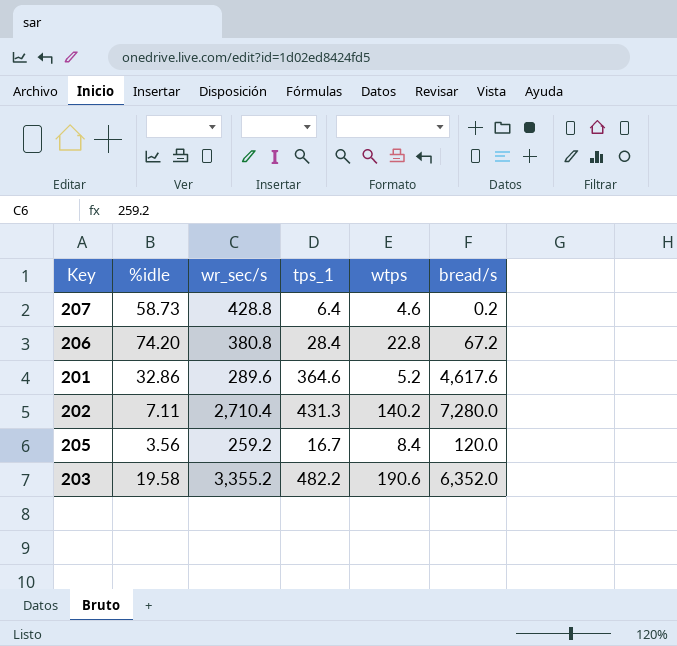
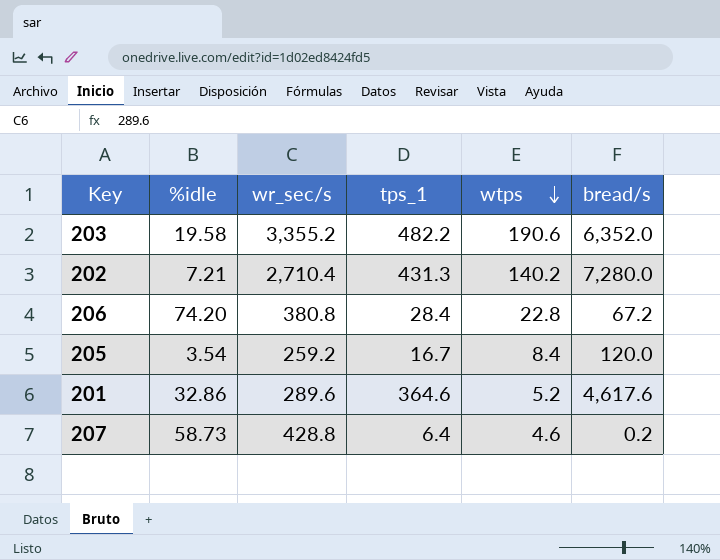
row order: none -> wtps descending
202 | %idle: 7.11 -> 7.21
205 | %idle: 3.56 -> 3.54

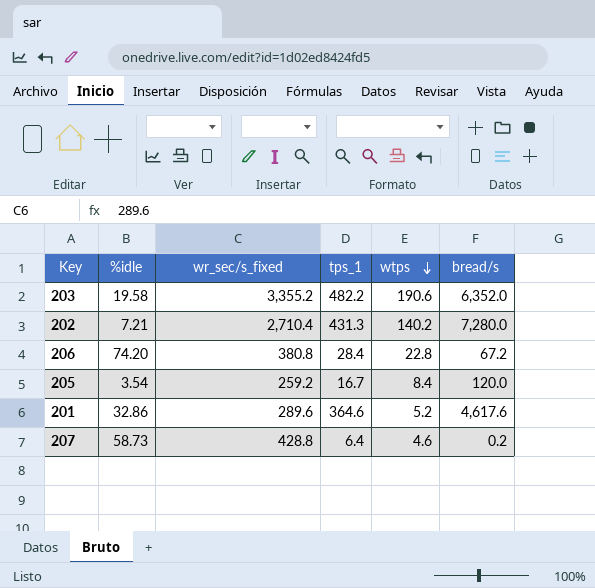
column name: wr_sec/s -> wr_sec/s_fixed

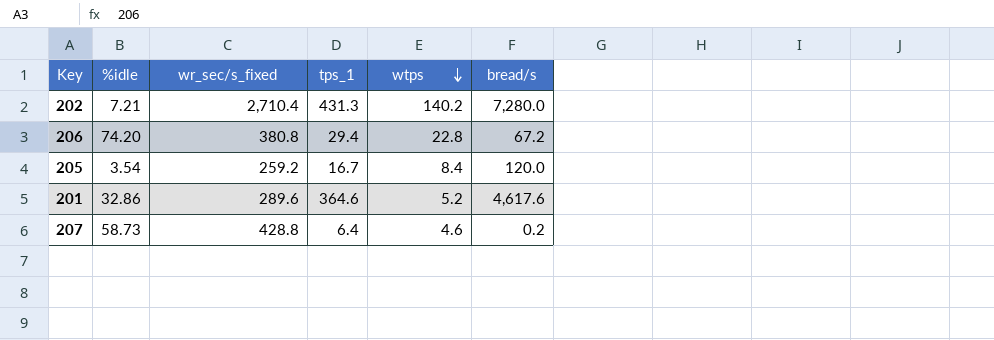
row 203: 19.58 | 3,355.2 | 482.2 | 190.6 | 6,352.0 -> none
206 | tps_1: 28.4 -> 29.4

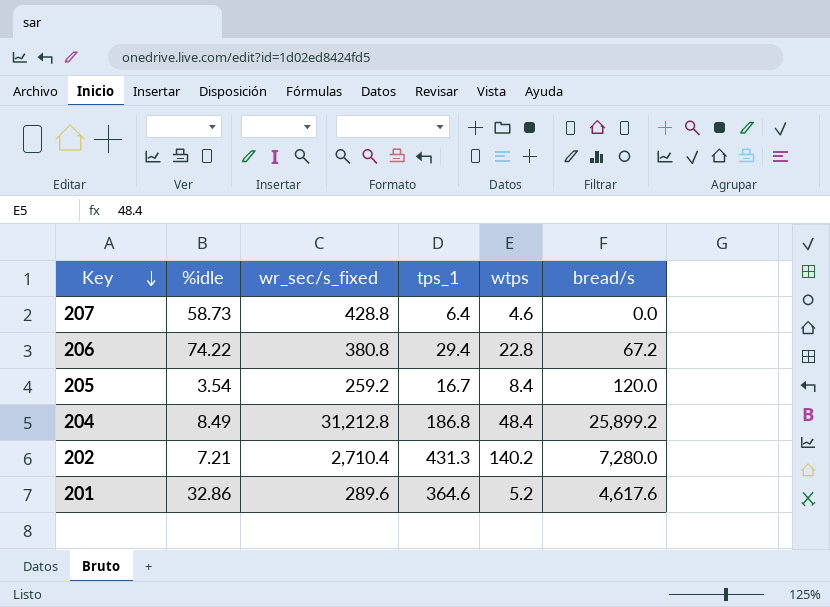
row order: wtps descending -> Key descending
207 | bread/s: 0.2 -> 0.0
206 | %idle: 74.20 -> 74.22
row 204: none -> 8.49 | 31,212.8 | 186.8 | 48.4 | 25,899.2

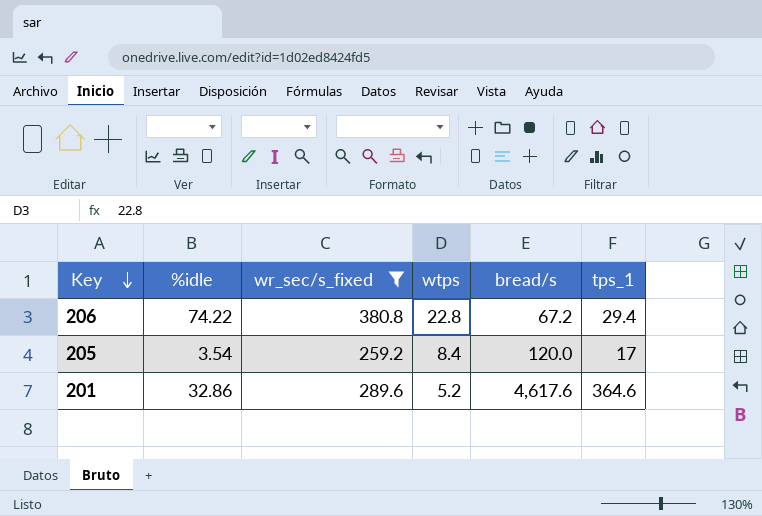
filter: none -> wr_sec/s_fixed <= 380.8
column tps_1 | position: 4 -> 6
205 | tps_1: 16.7 -> 17

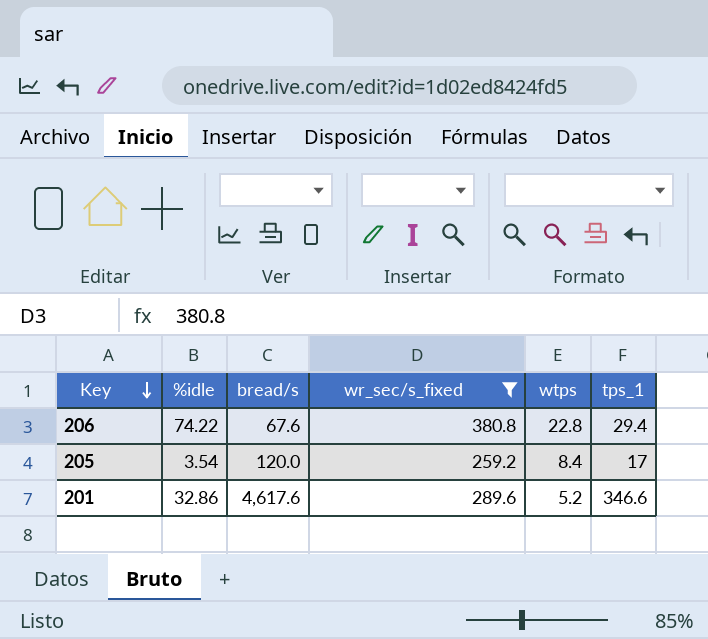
column bread/s | position: 5 -> 3
206 | bread/s: 67.2 -> 67.6
201 | tps_1: 364.6 -> 346.6

